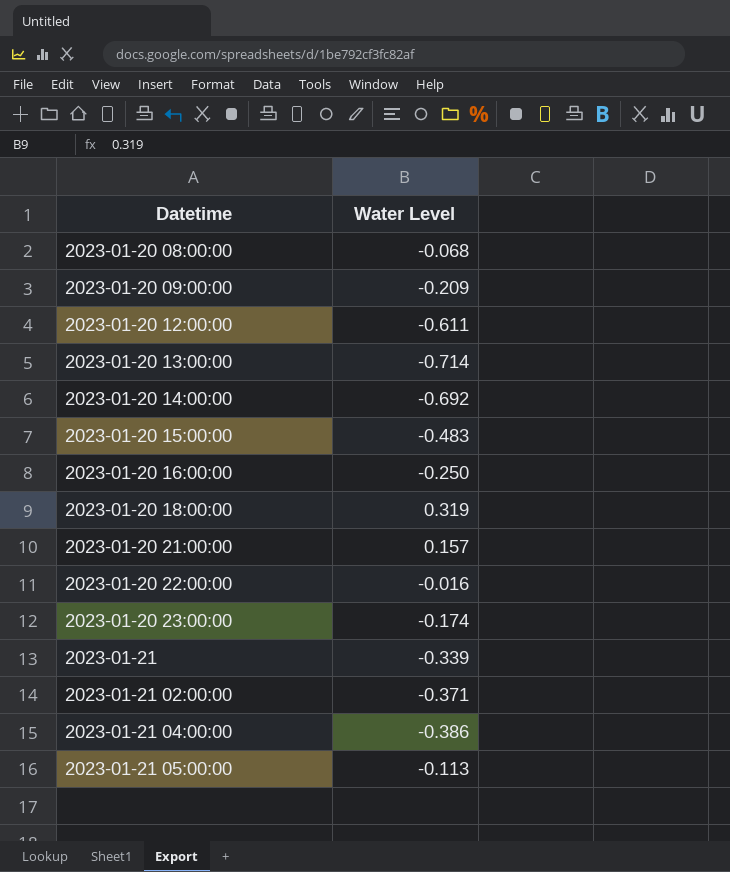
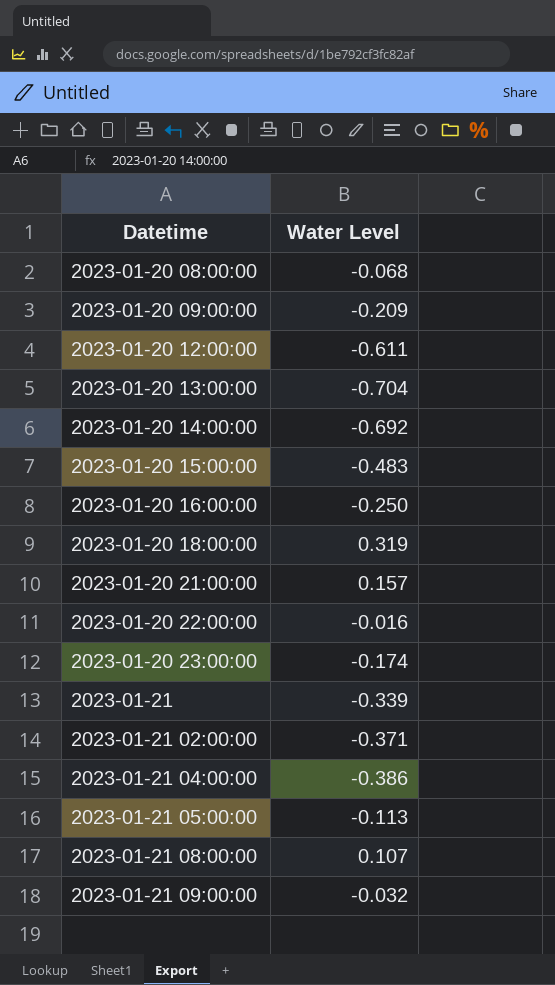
2023-01-20 13:00:00 | Water Level: -0.714 -> -0.704
row 2023-01-21 08:00:00: none -> 0.107
row 2023-01-21 09:00:00: none -> -0.032

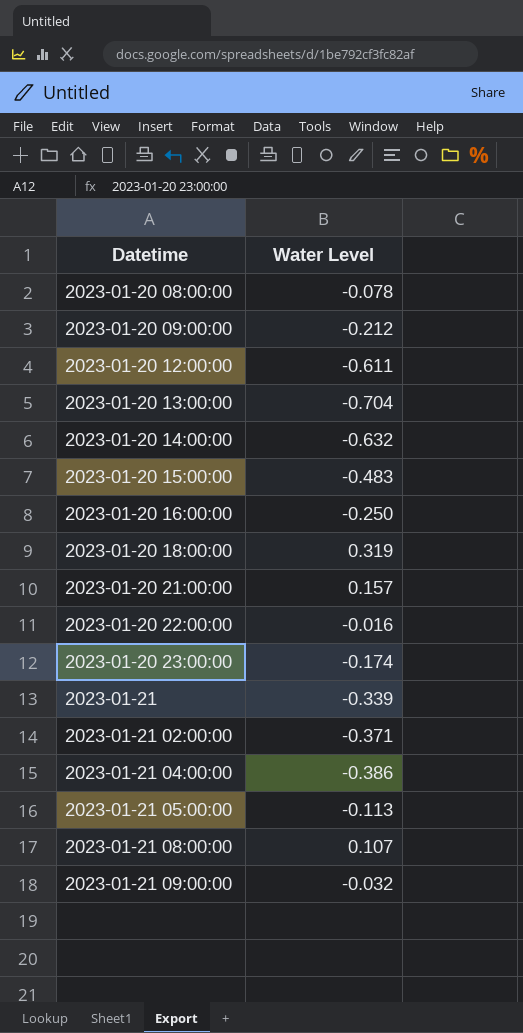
2023-01-20 08:00:00 | Water Level: -0.068 -> -0.078
2023-01-20 09:00:00 | Water Level: -0.209 -> -0.212
2023-01-20 14:00:00 | Water Level: -0.692 -> -0.632

